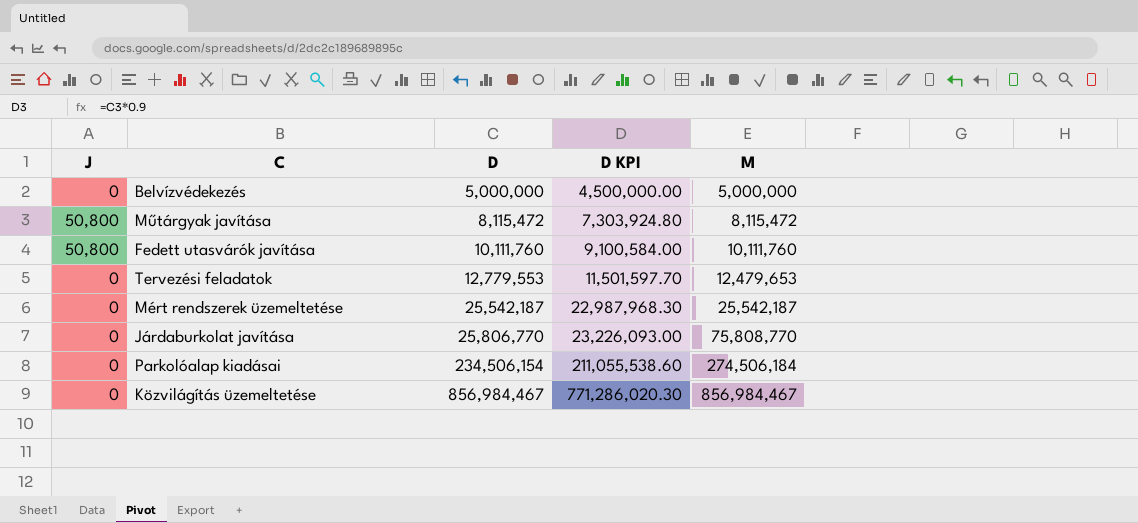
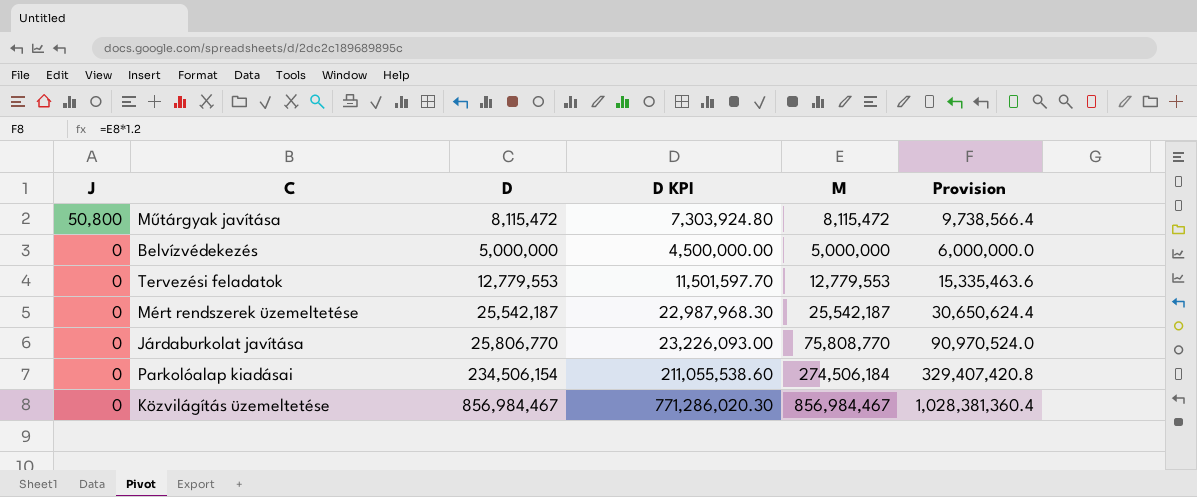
row order: D ascending -> J descending
column Provision | formula: none -> [M] * 1.2
row Fedett utasvárók javítása: 50,800 | 10,111,760 | 9,100,584.00 | 10,111,760 -> none
Tervezési feladatok | M: 12,479,653 -> 12,779,553

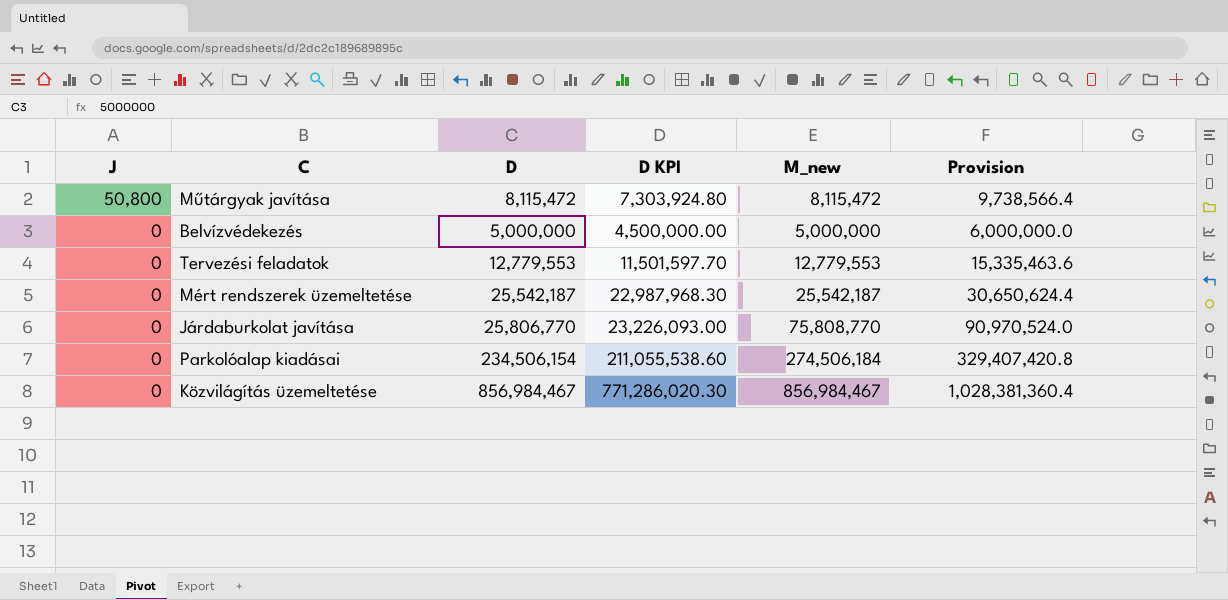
column name: M -> M_new

